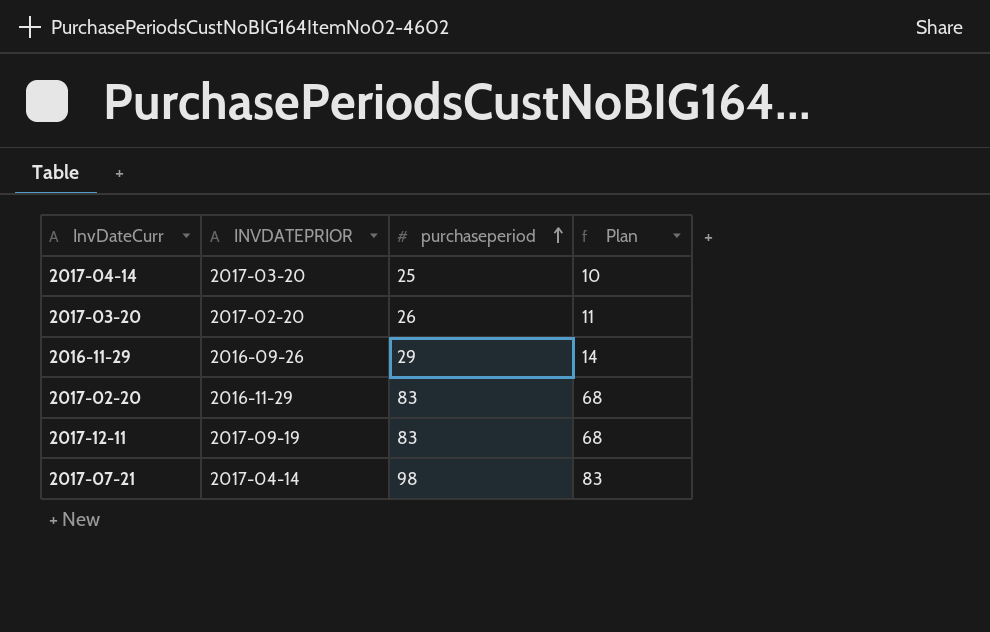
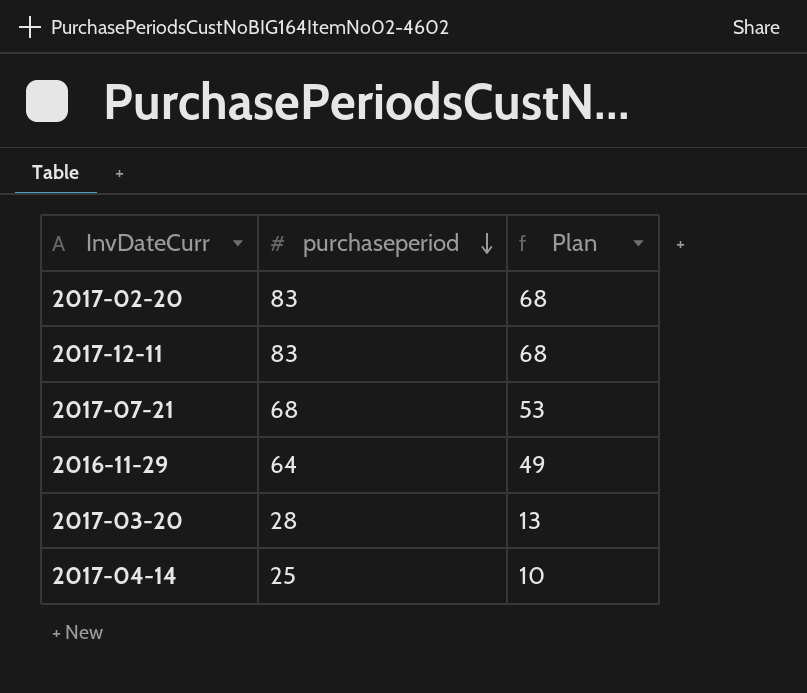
row order: purchaseperiod ascending -> purchaseperiod descending
column INVDATEPRIOR | position: 2 -> none
2017-07-21 | purchaseperiod: 98 -> 68
2017-07-21 | Plan: 83 -> 53
2016-11-29 | purchaseperiod: 29 -> 64
2016-11-29 | Plan: 14 -> 49
2017-03-20 | purchaseperiod: 26 -> 28
2017-03-20 | Plan: 11 -> 13

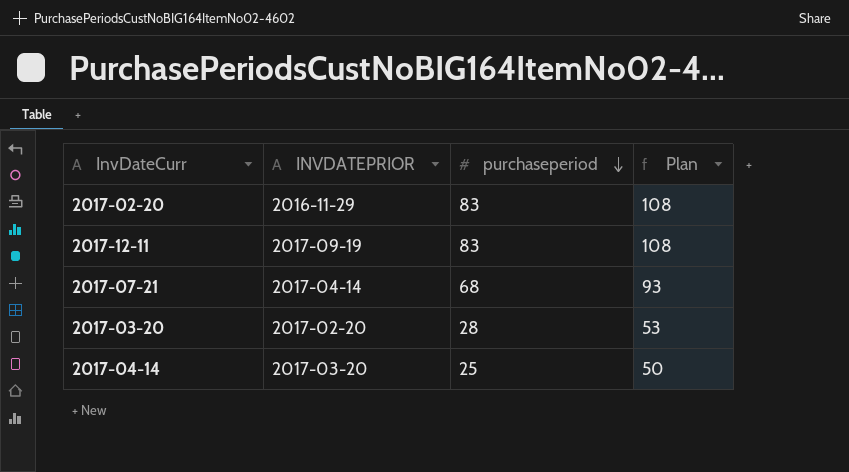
column INVDATEPRIOR | position: none -> 2
column Plan | formula: [purchaseperiod] - 15 -> [purchaseperiod] + 25
row 2016-11-29: 64 | 49 -> none

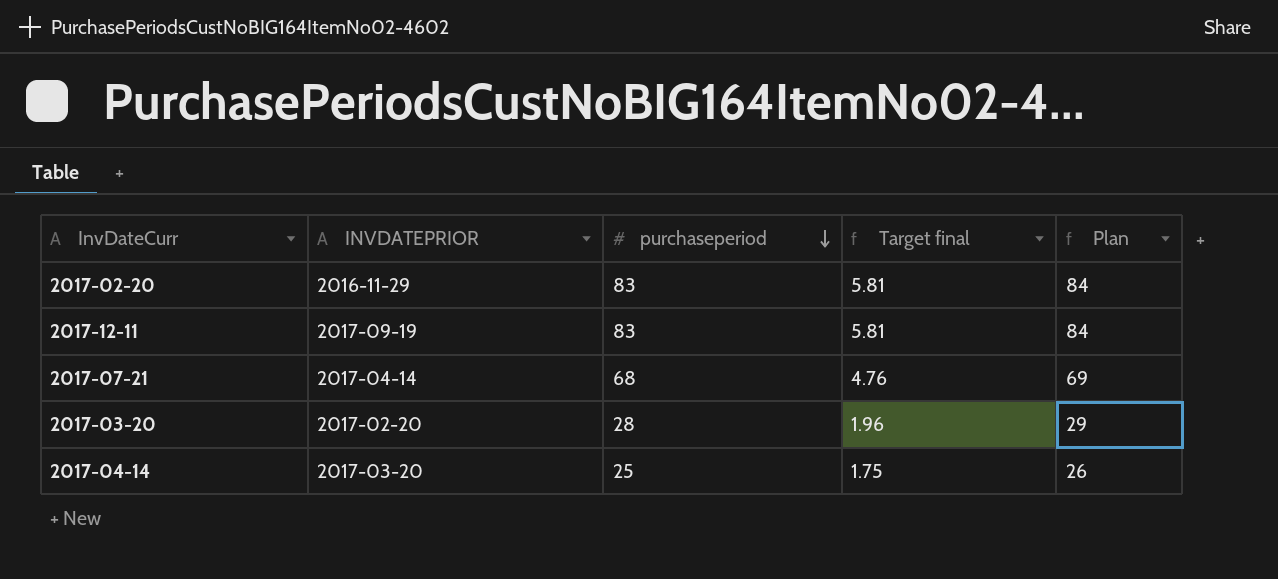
column Target final | formula: none -> [purchaseperiod] * 0.07
column Plan | formula: [purchaseperiod] + 25 -> [purchaseperiod] + 1

